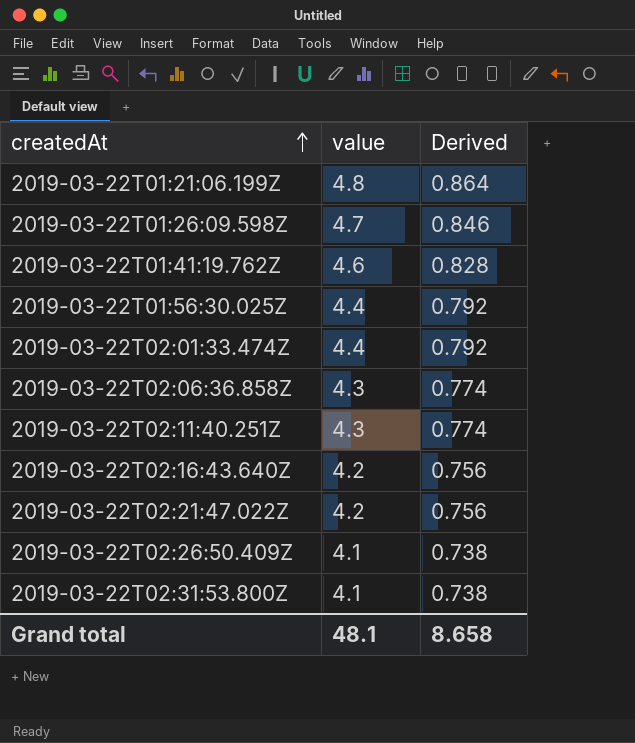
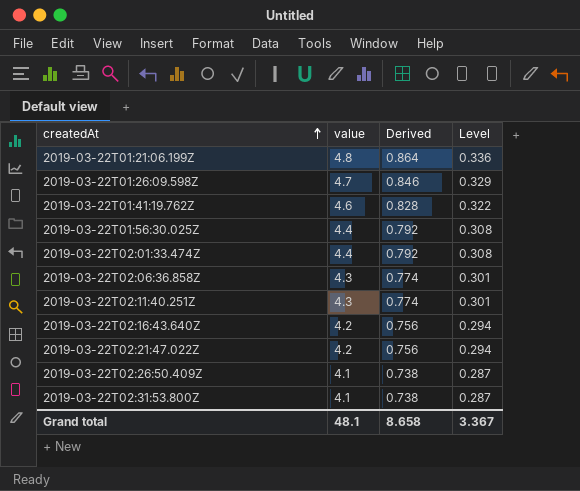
column Level | formula: none -> [value] * 0.07

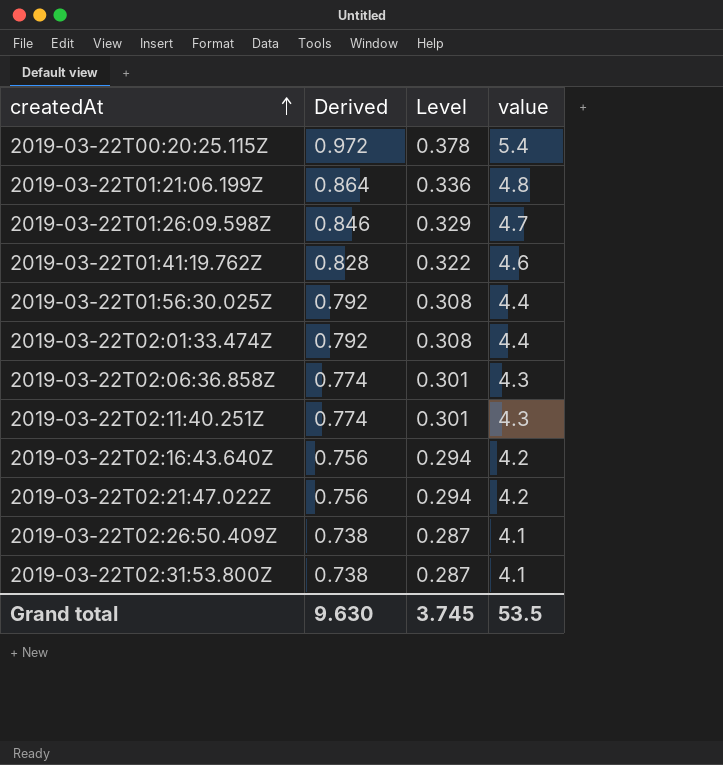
column value | position: 2 -> 4
row 2019-03-22T00:20:25.115Z: none -> 0.972 | 0.378 | 5.4
Grand total | Derived: 8.658 -> 9.630
Grand total | Level: 3.367 -> 3.745
Grand total | value: 48.1 -> 53.5

